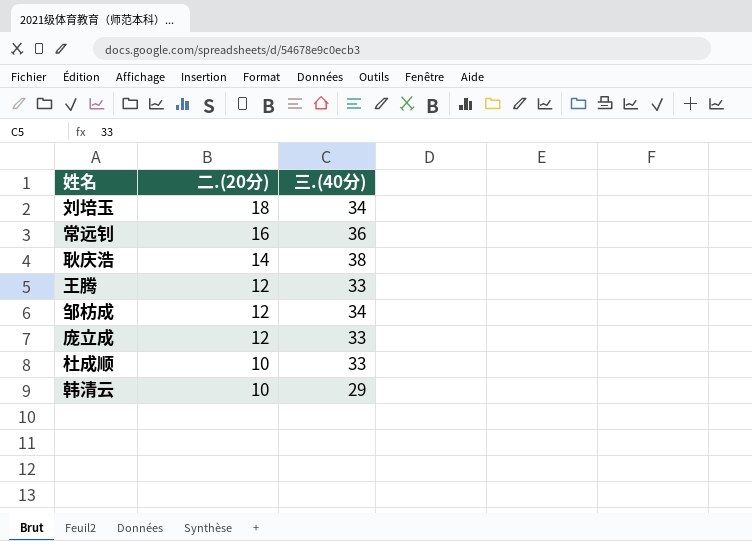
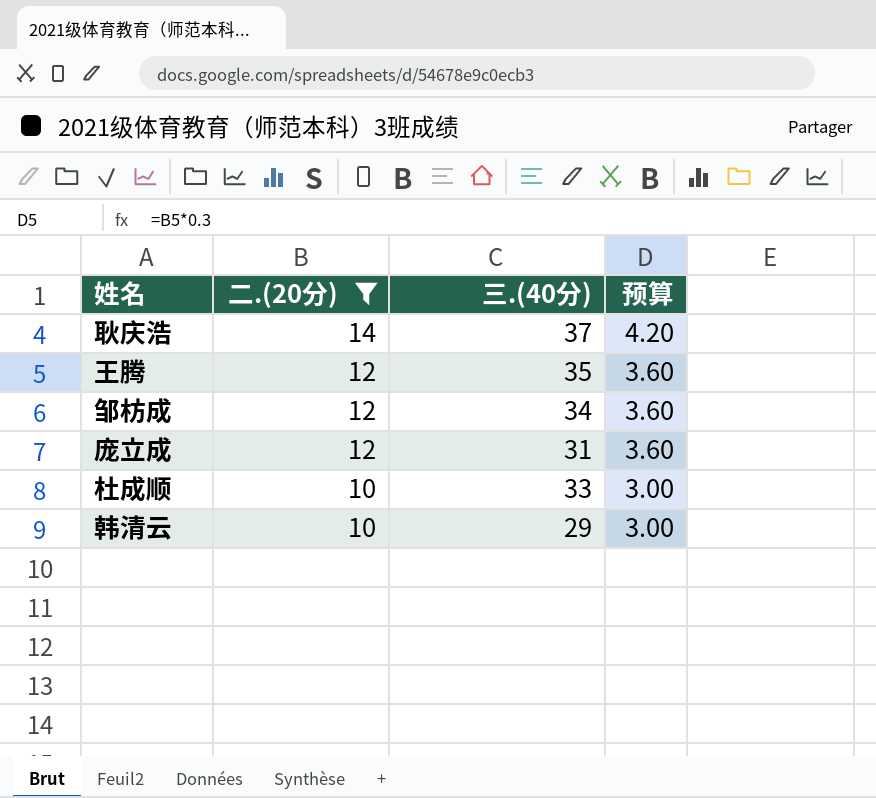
filter: none -> 二.(20分) <= 14
column 预算 | formula: none -> [二.(20分)] * 0.3
耿庆浩 | 三.(40分): 38 -> 37
王腾 | 三.(40分): 33 -> 35
庞立成 | 三.(40分): 33 -> 31

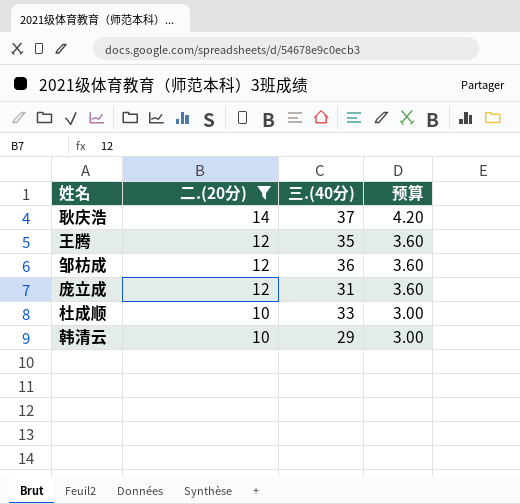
邹枋成 | 三.(40分): 34 -> 36

